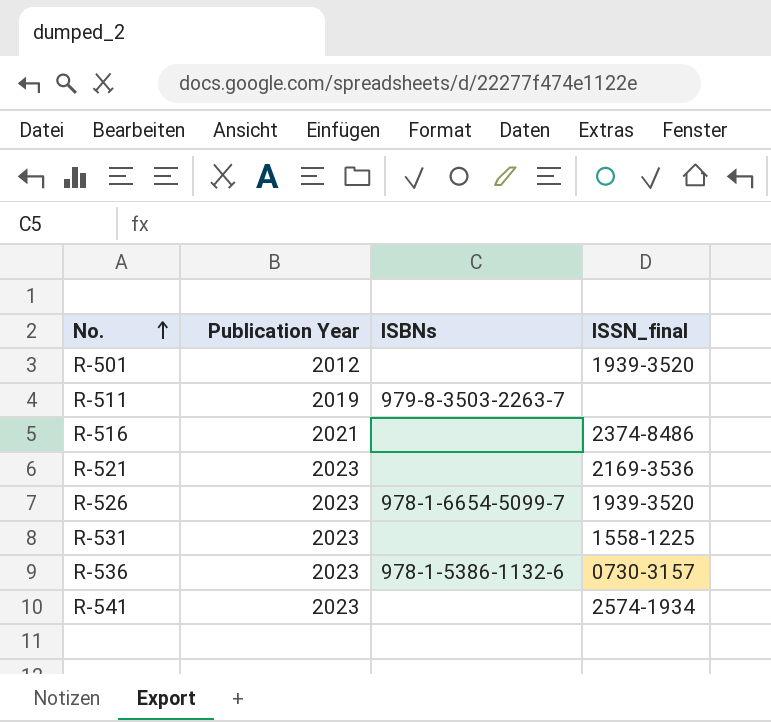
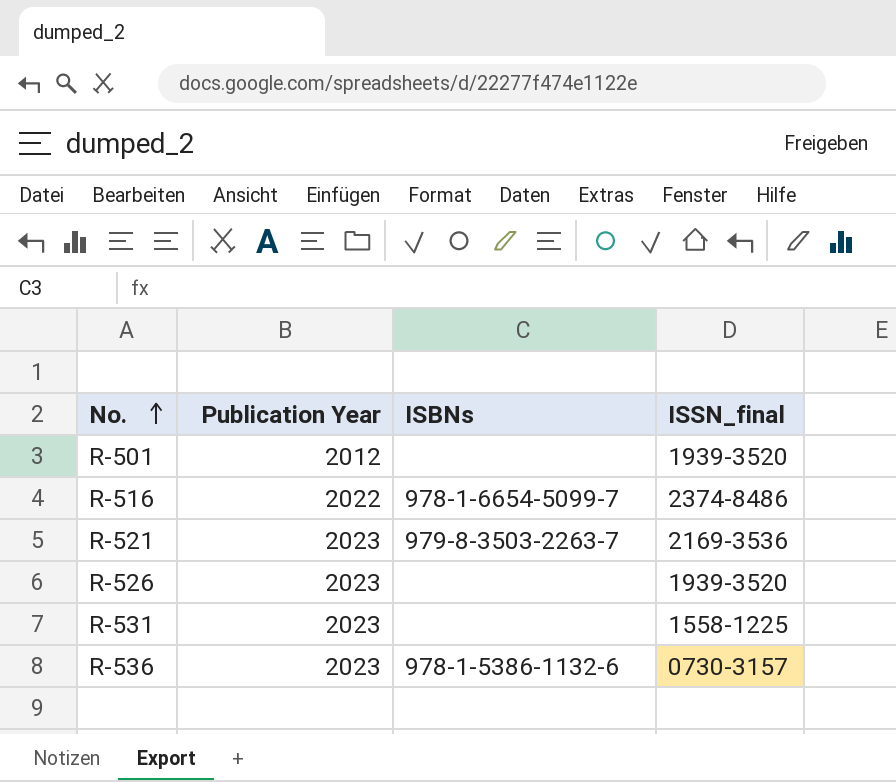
row R-511: 2019 | 979-8-3503-2263-7 | none -> none
row R-541: 2023 | none | 2574-1934 -> none
R-516 | Publication Year: 2021 -> 2022
R-516 | ISBNs: none -> 978-1-6654-5099-7
R-521 | ISBNs: none -> 979-8-3503-2263-7
R-526 | ISBNs: 978-1-6654-5099-7 -> none

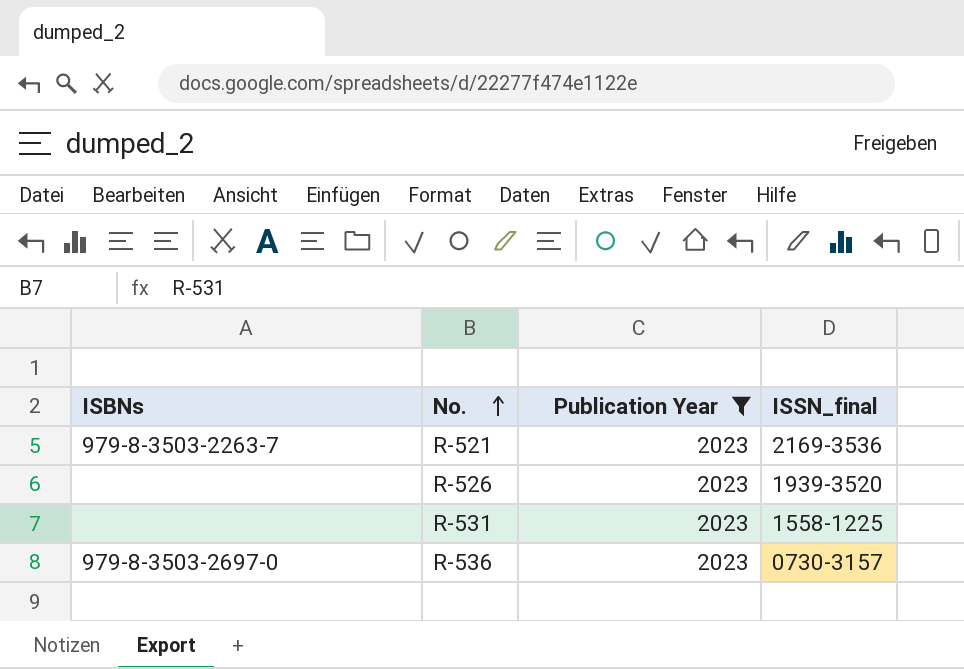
filter: none -> Publication Year = 2023
column ISBNs | position: 3 -> 1
R-536 | ISBNs: 978-1-5386-1132-6 -> 979-8-3503-2697-0

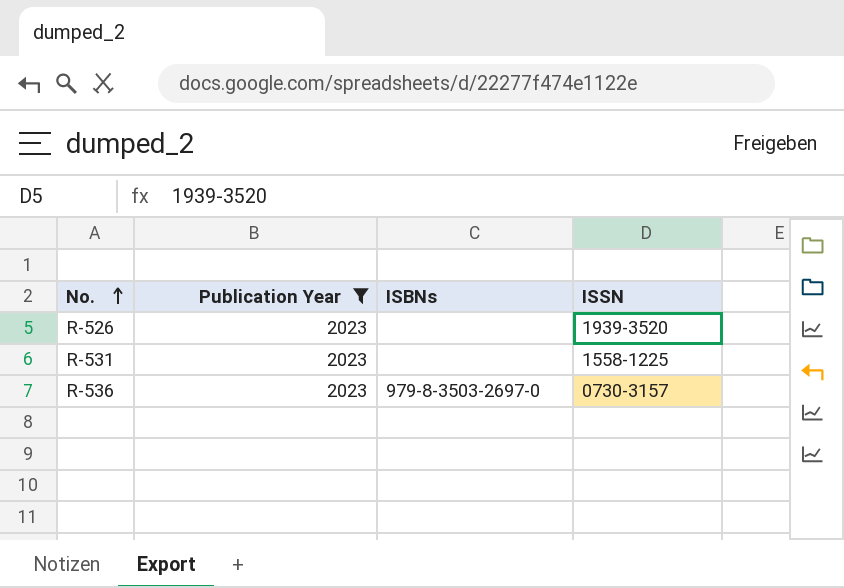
column ISBNs | position: 1 -> 3
column name: ISSN_final -> ISSN
row R-521: 979-8-3503-2263-7 | 2023 | 2169-3536 -> none

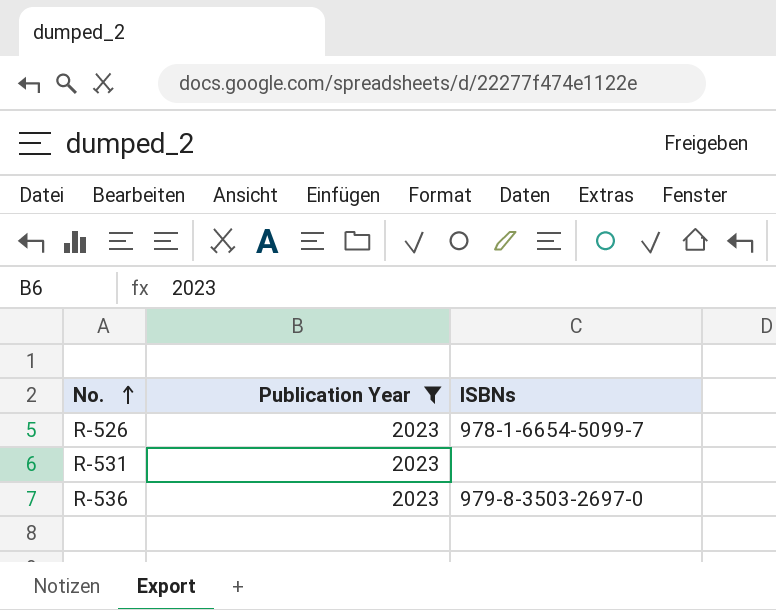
column ISSN | position: 4 -> none
R-526 | ISBNs: none -> 978-1-6654-5099-7

